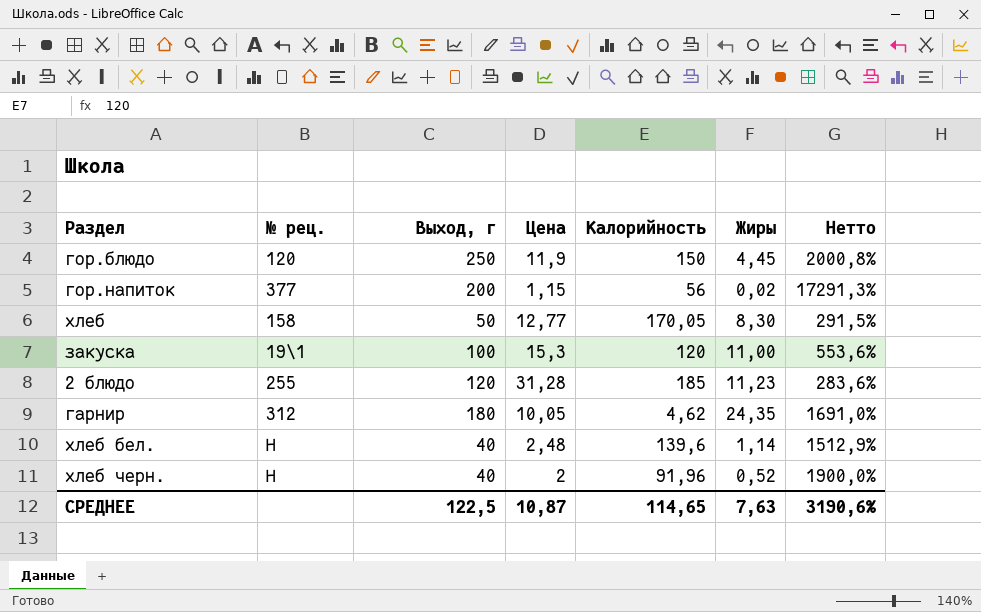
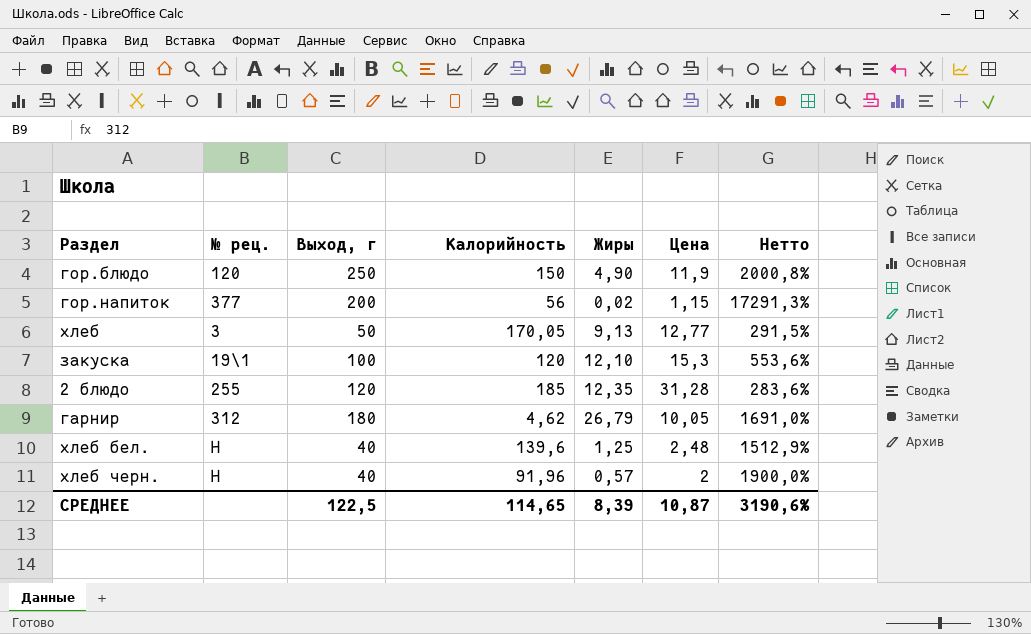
column Цена | position: 4 -> 6
гор.блюдо | Жиры: 4,45 -> 4,90
хлеб | № рец.: 158 -> 3
хлеб | Жиры: 8,30 -> 9,13
закуска | Жиры: 11,00 -> 12,10
2 блюдо | Жиры: 11,23 -> 12,35
гарнир | Жиры: 24,35 -> 26,79
хлеб бел. | Жиры: 1,14 -> 1,25
хлеб черн. | Жиры: 0,52 -> 0,57
СРЕДНЕЕ | Жиры: 7,63 -> 8,39

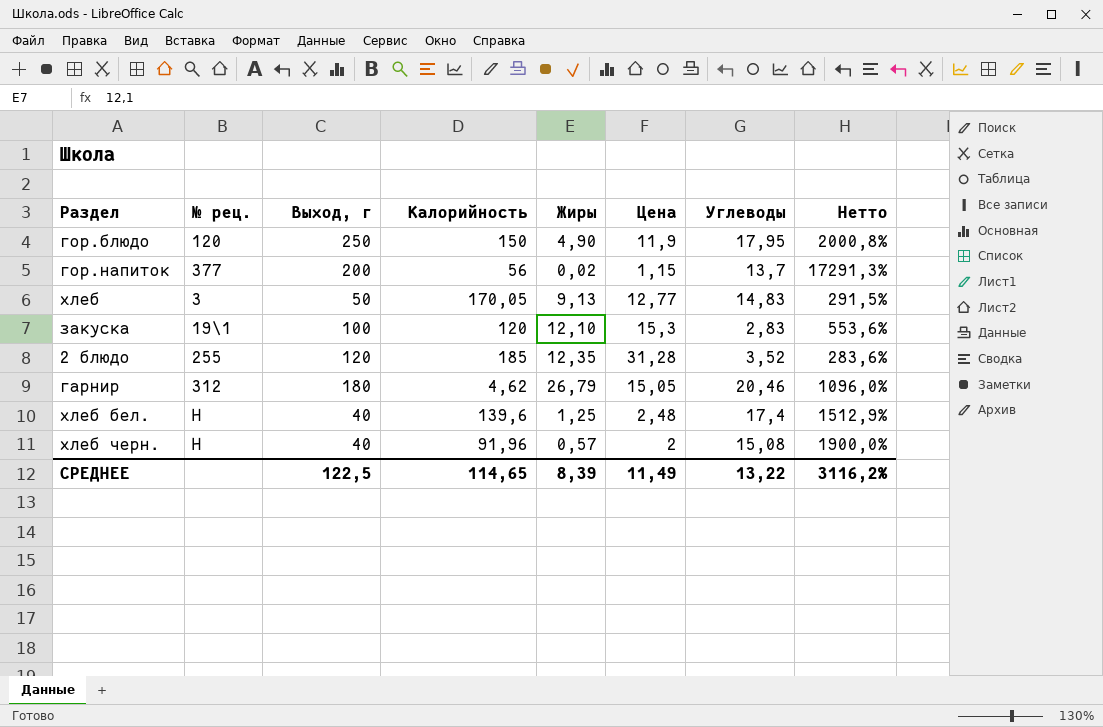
column Углеводы | position: none -> 7
гарнир | Цена: 10,05 -> 15,05
гарнир | Нетто: 1691,0% -> 1096,0%
СРЕДНЕЕ | Цена: 10,87 -> 11,49
СРЕДНЕЕ | Нетто: 3190,6% -> 3116,2%

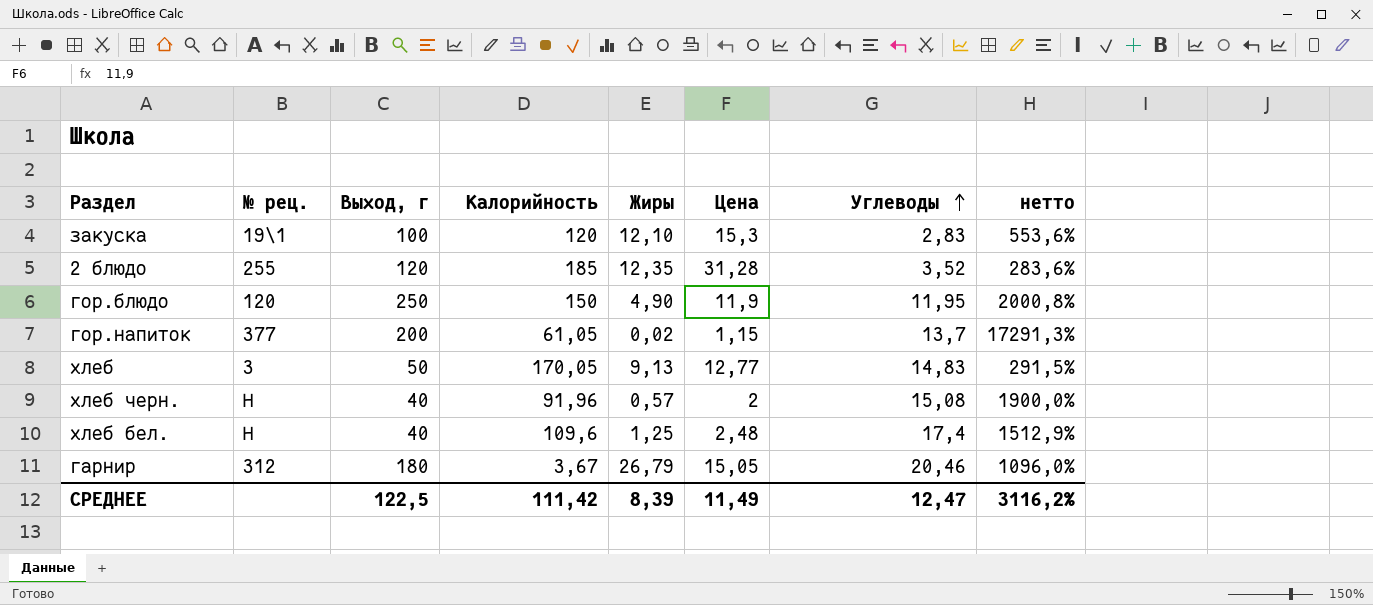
row order: none -> Углеводы ascending
column name: Нетто -> нетто
гор.блюдо | Углеводы: 17,95 -> 11,95
гор.напиток | Калорийность: 56 -> 61,05
хлеб бел. | Калорийность: 139,6 -> 109,6
гарнир | Калорийность: 4,62 -> 3,67
СРЕДНЕЕ | Калорийность: 114,65 -> 111,42
СРЕДНЕЕ | Углеводы: 13,22 -> 12,47

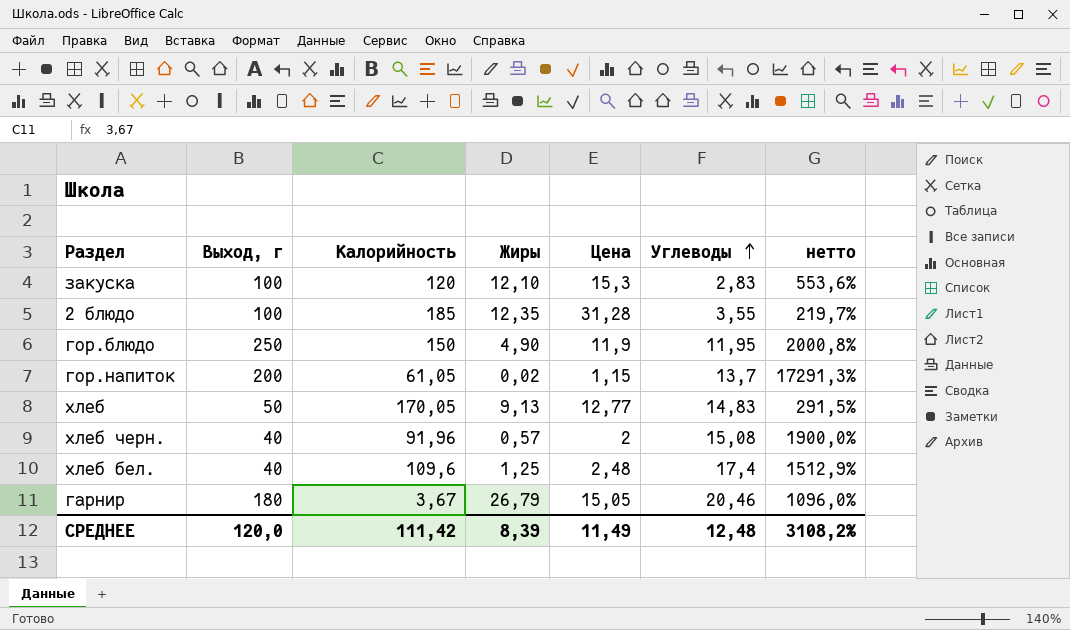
column № рец. | position: 2 -> none
2 блюдо | Выход, г: 120 -> 100
2 блюдо | Углеводы: 3,52 -> 3,55
2 блюдо | нетто: 283,6% -> 219,7%
СРЕДНЕЕ | Выход, г: 122,5 -> 120,0
СРЕДНЕЕ | Углеводы: 12,47 -> 12,48
СРЕДНЕЕ | нетто: 3116,2% -> 3108,2%

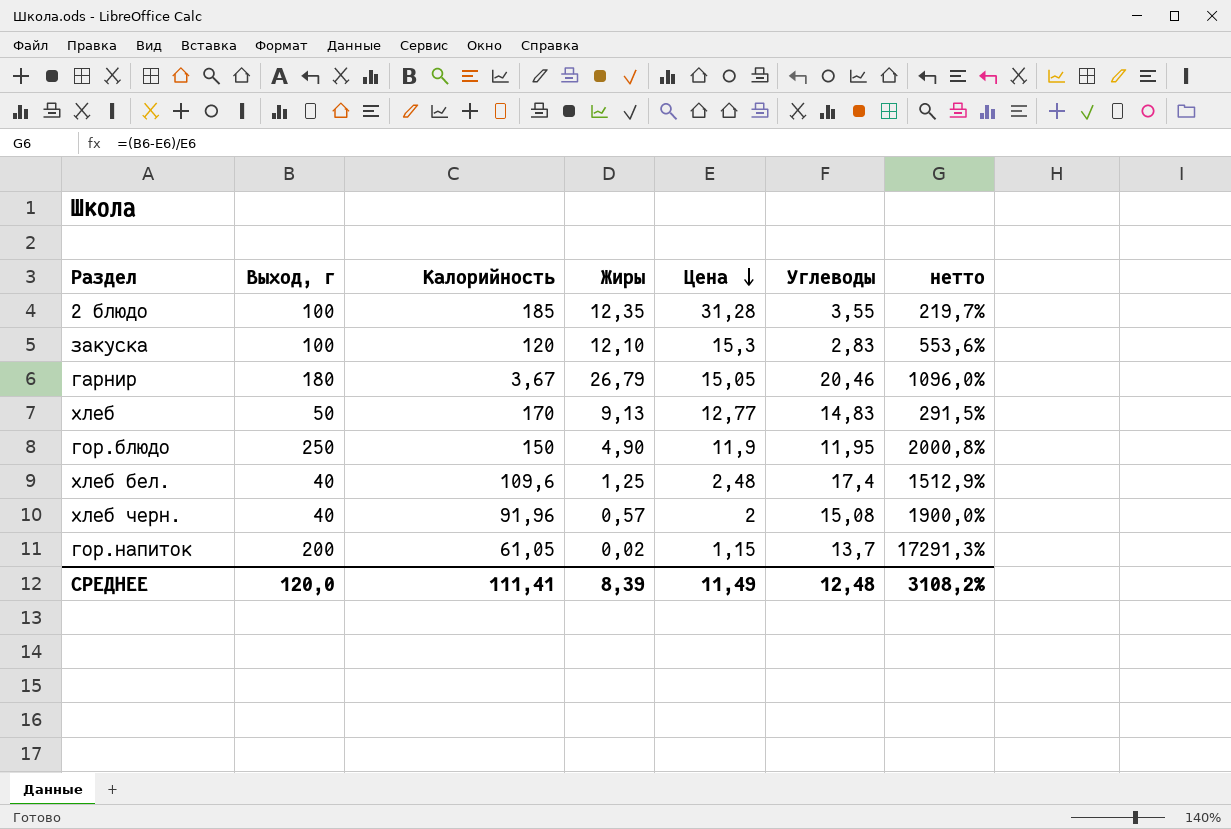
row order: Углеводы ascending -> Цена descending
хлеб | Калорийность: 170,05 -> 170
СРЕДНЕЕ | Калорийность: 111,42 -> 111,41

